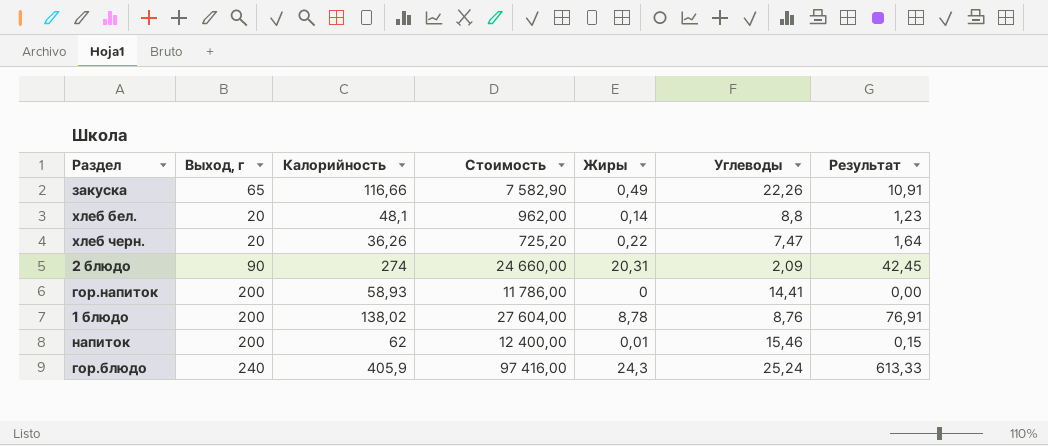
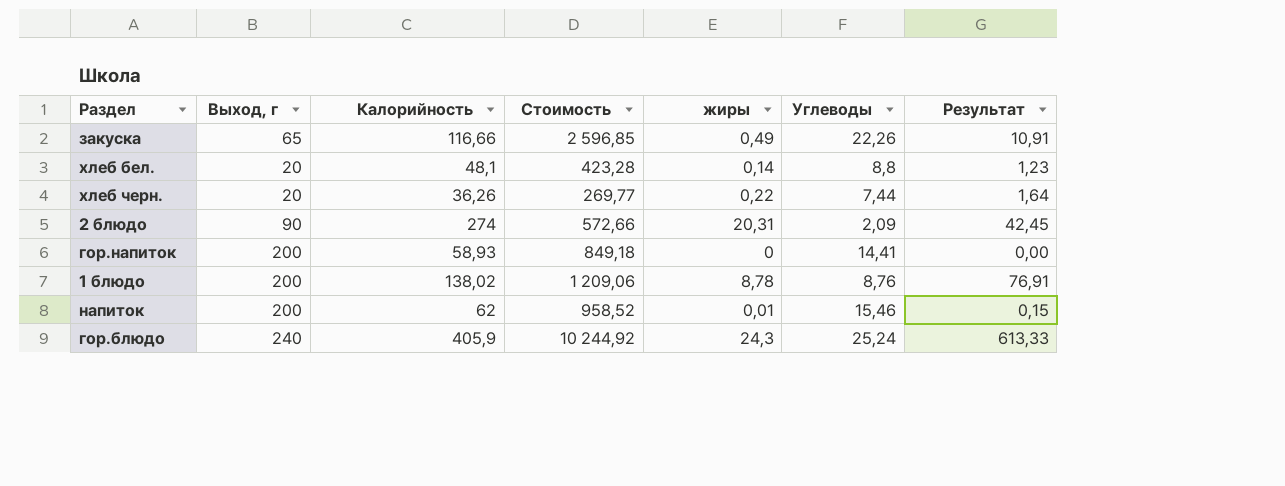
column Стоимость | formula: [Выход, г] * [Калорийность] -> [Калорийность] * [Углеводы]
column name: Жиры -> жиры
хлеб черн. | Углеводы: 7,47 -> 7,44

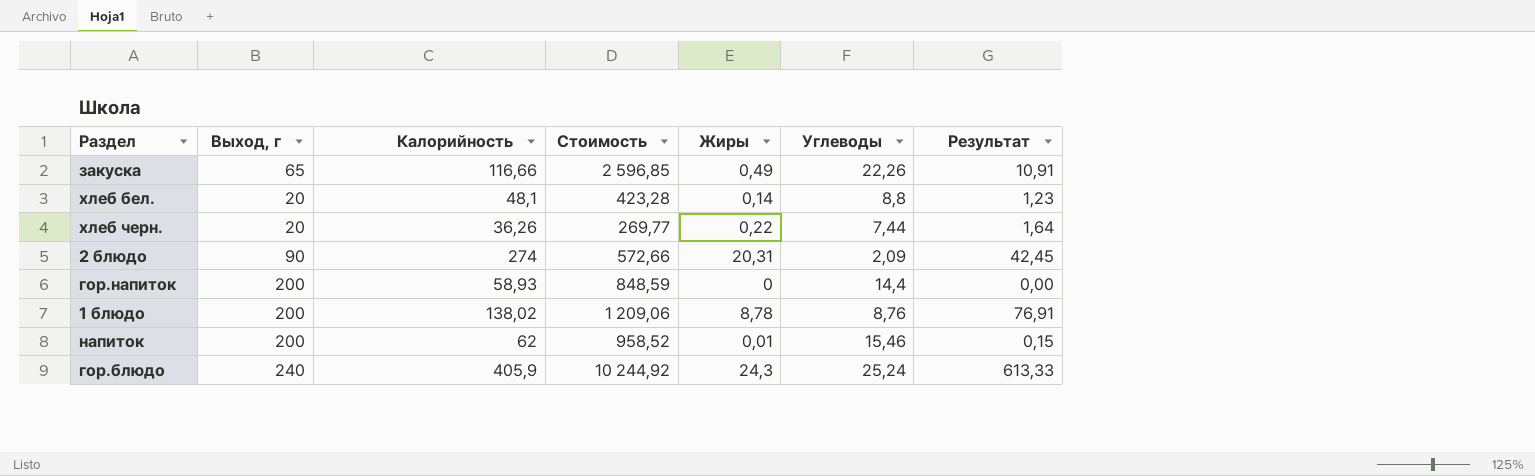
column name: жиры -> Жиры
гор.напиток | Стоимость: 849,18 -> 848,59
гор.напиток | Углеводы: 14,41 -> 14,4

